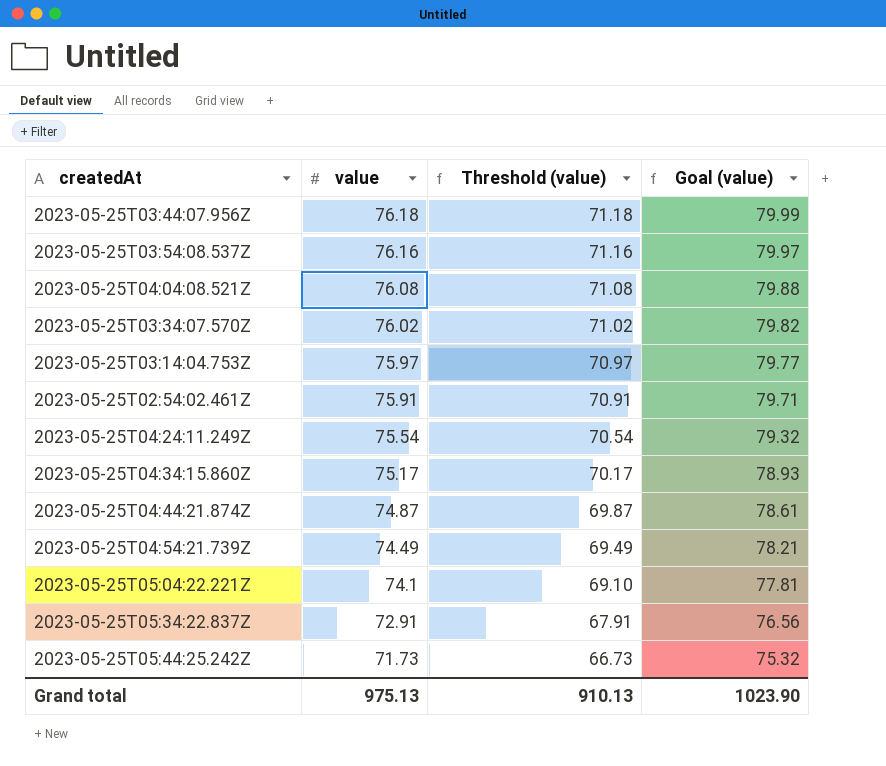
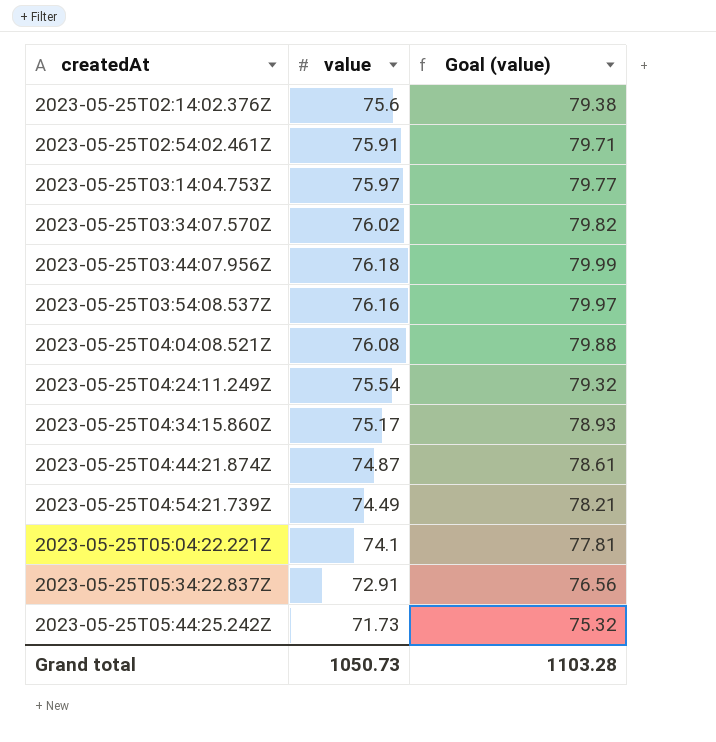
row order: value descending -> createdAt ascending
column Threshold (value) | formula: [value] - 5 -> none
row 2023-05-25T02:14:02.376Z: none -> 75.6 | 79.38
Grand total | value: 975.13 -> 1050.73
Grand total | Goal (value): 1023.90 -> 1103.28

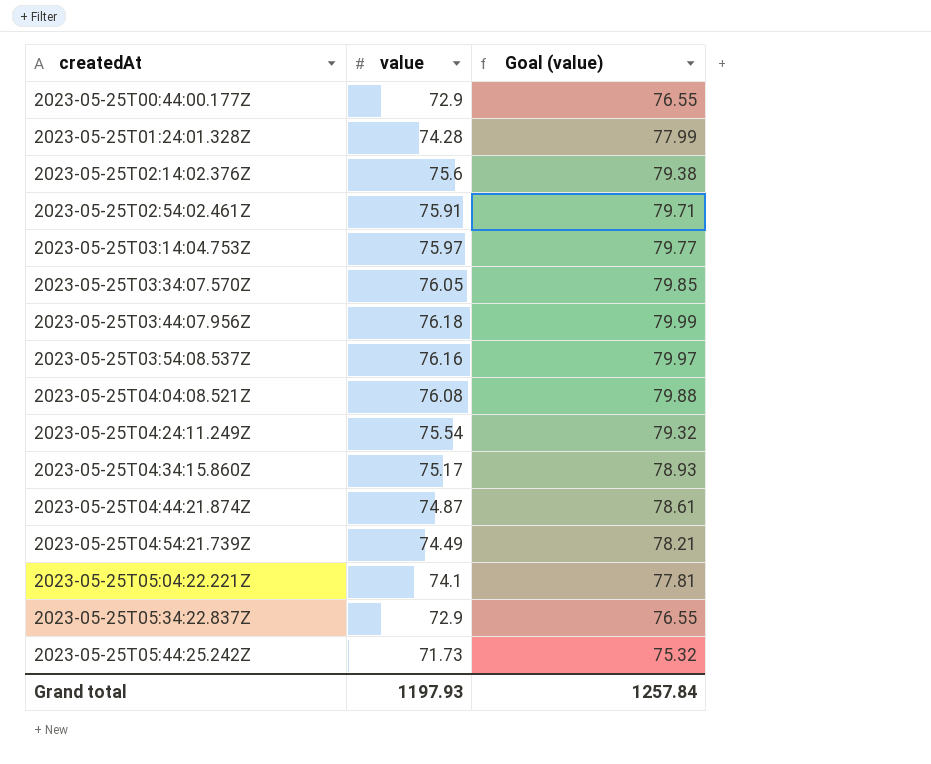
row 2023-05-25T00:44:00.177Z: none -> 72.9 | 76.55
row 2023-05-25T01:24:01.328Z: none -> 74.28 | 77.99
2023-05-25T03:34:07.570Z | value: 76.02 -> 76.05
2023-05-25T03:34:07.570Z | Goal (value): 79.82 -> 79.85
2023-05-25T05:34:22.837Z | value: 72.91 -> 72.9
2023-05-25T05:34:22.837Z | Goal (value): 76.56 -> 76.55
Grand total | value: 1050.73 -> 1197.93
Grand total | Goal (value): 1103.28 -> 1257.84

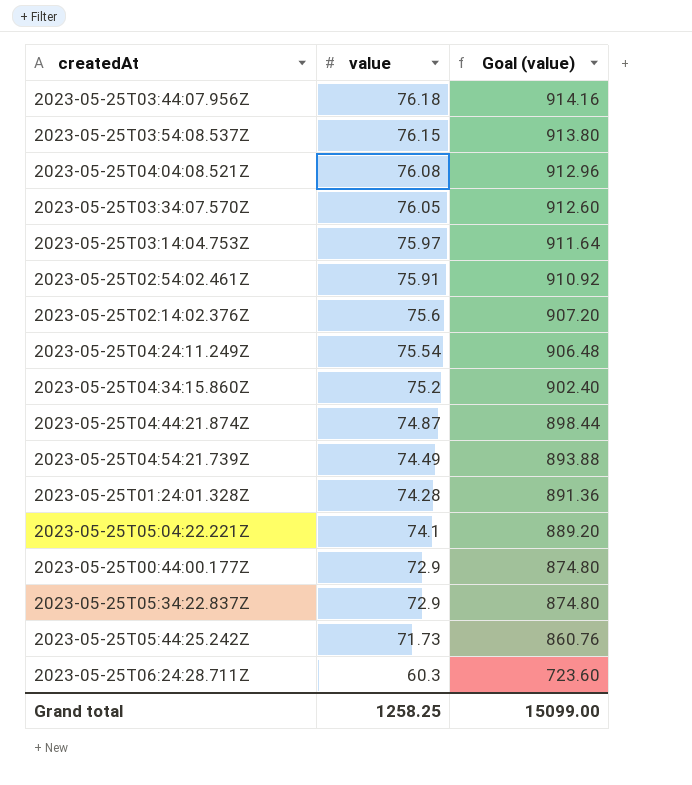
row order: createdAt ascending -> value descending
column Goal (value) | formula: [value] * 1.05 -> [value] * 12
2023-05-25T03:54:08.537Z | value: 76.16 -> 76.15
2023-05-25T04:34:15.860Z | value: 75.17 -> 75.2
row 2023-05-25T06:24:28.711Z: none -> 60.3 | 723.60
Grand total | value: 1197.93 -> 1258.25
Grand total | Goal (value): 1257.84 -> 15099.00

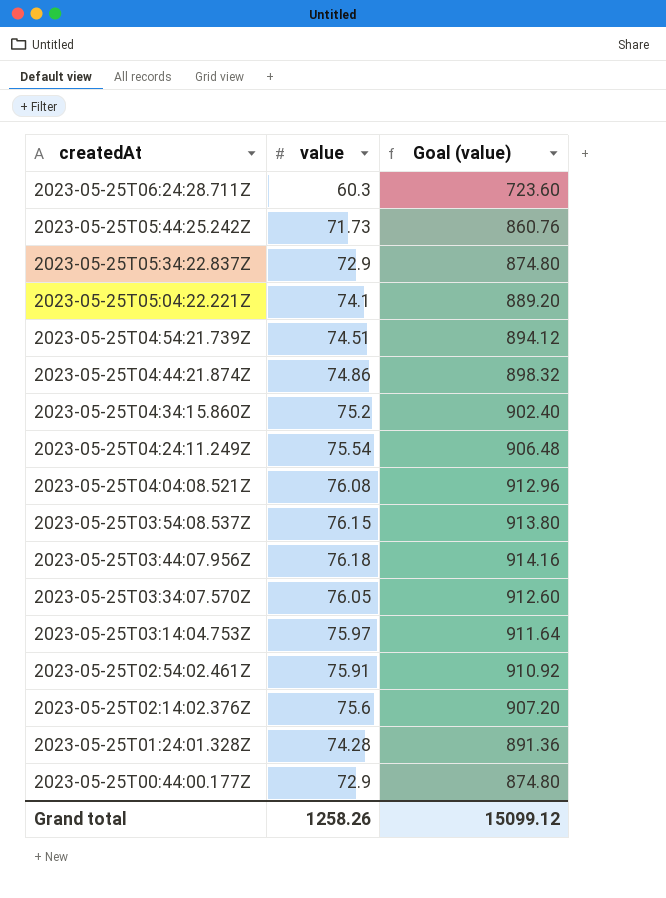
row order: value descending -> createdAt descending
2023-05-25T04:54:21.739Z | value: 74.49 -> 74.51
2023-05-25T04:54:21.739Z | Goal (value): 893.88 -> 894.12
2023-05-25T04:44:21.874Z | value: 74.87 -> 74.86
2023-05-25T04:44:21.874Z | Goal (value): 898.44 -> 898.32
Grand total | value: 1258.25 -> 1258.26
Grand total | Goal (value): 15099.00 -> 15099.12

